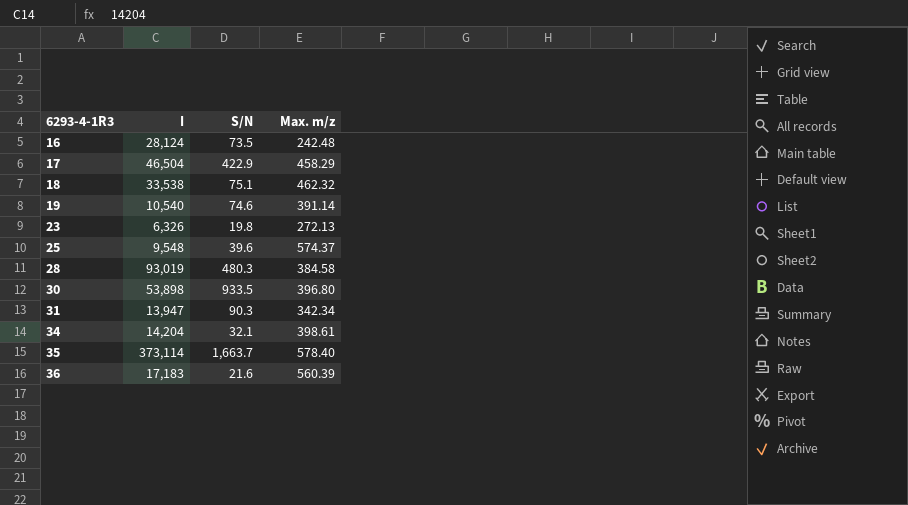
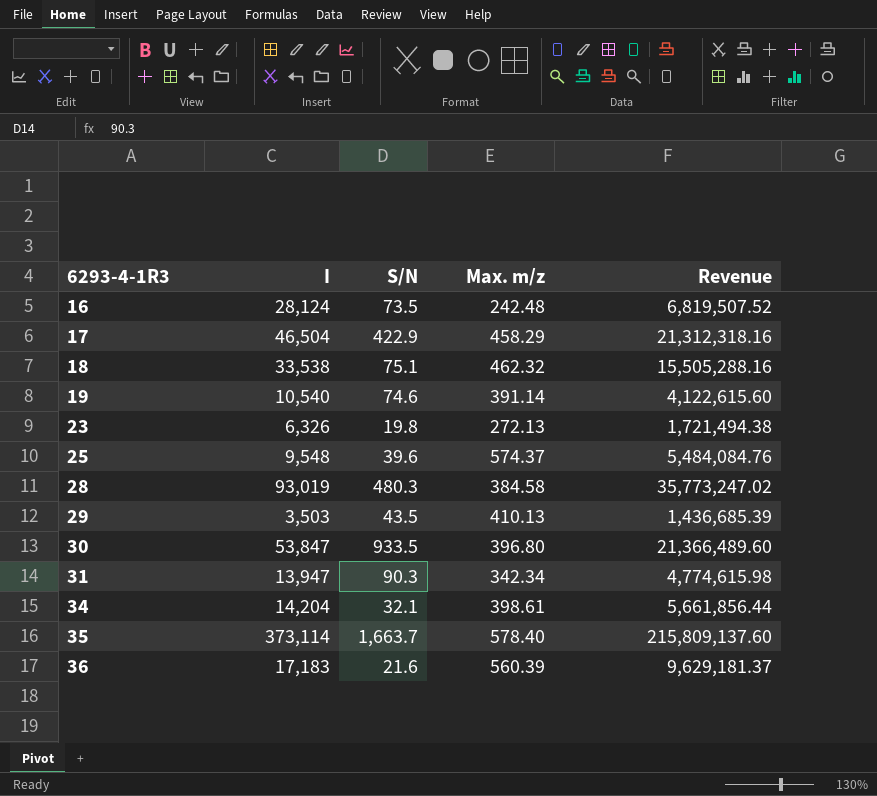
column Revenue | formula: none -> [I] * [Max. m/z]
row 29: none -> 3,503 | 43.5 | 410.13 | 1,436,685.39
30 | I: 53,898 -> 53,847

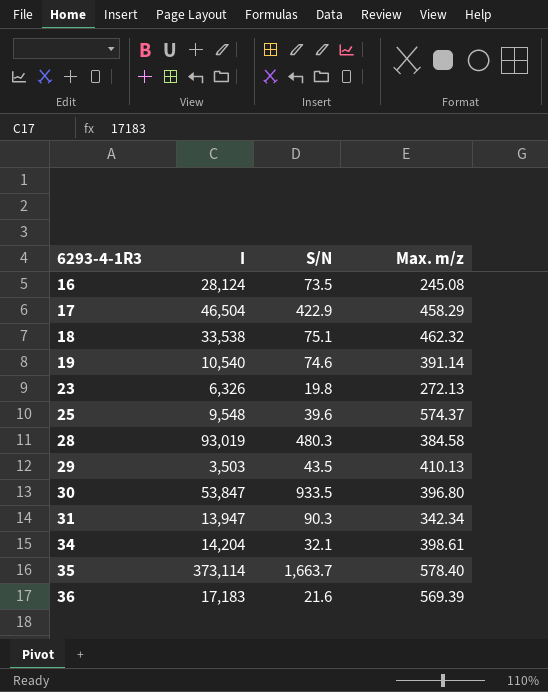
column Revenue | formula: [I] * [Max. m/z] -> none
16 | Max. m/z: 242.48 -> 245.08
36 | Max. m/z: 560.39 -> 569.39

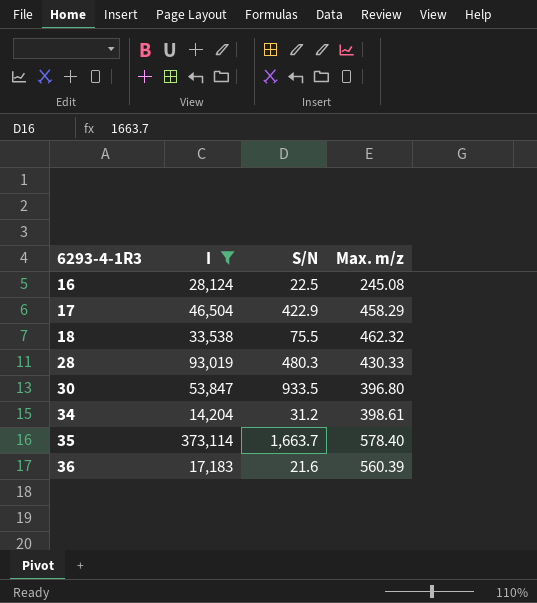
filter: none -> I >= 14,204
16 | S/N: 73.5 -> 22.5
18 | S/N: 75.1 -> 75.5
28 | Max. m/z: 384.58 -> 430.33
34 | S/N: 32.1 -> 31.2
36 | Max. m/z: 569.39 -> 560.39

